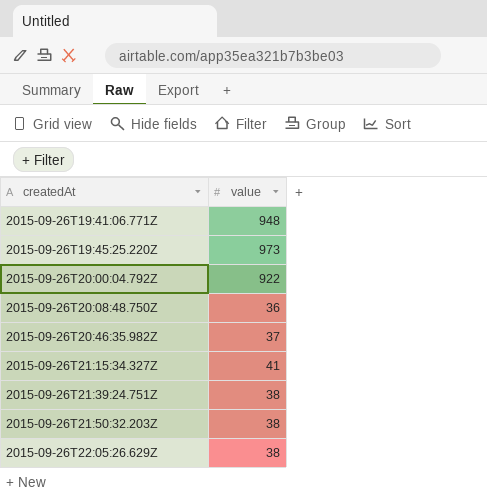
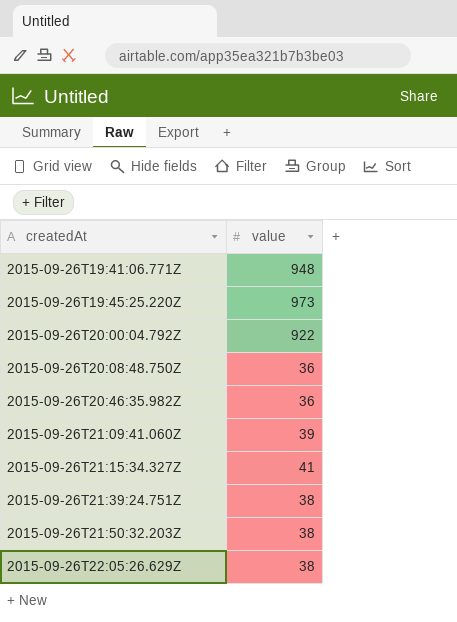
2015-09-26T20:46:35.982Z | value: 37 -> 36
row 2015-09-26T21:09:41.060Z: none -> 39

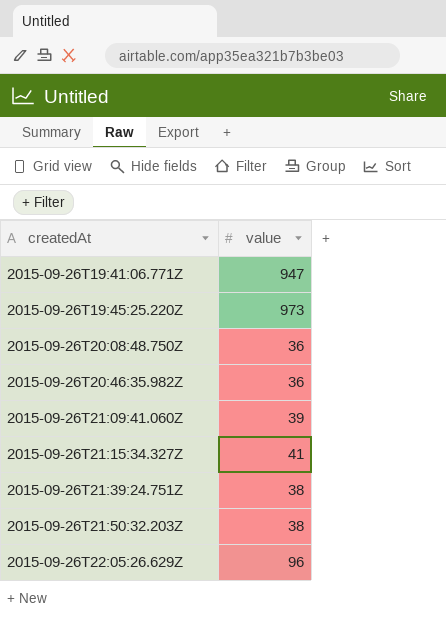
row 2015-09-26T20:00:04.792Z: 922 -> none
2015-09-26T19:41:06.771Z | value: 948 -> 947
2015-09-26T22:05:26.629Z | value: 38 -> 96

